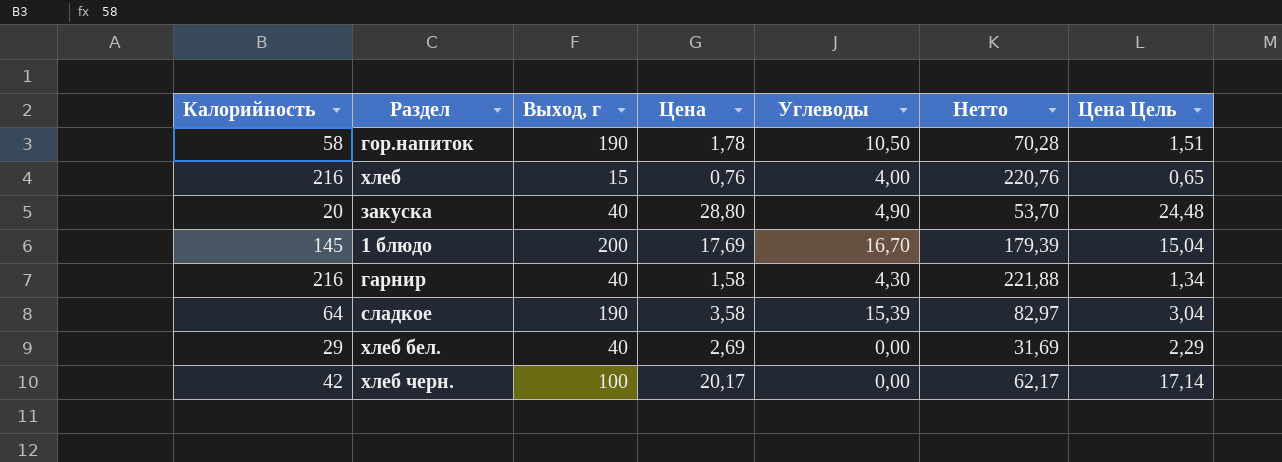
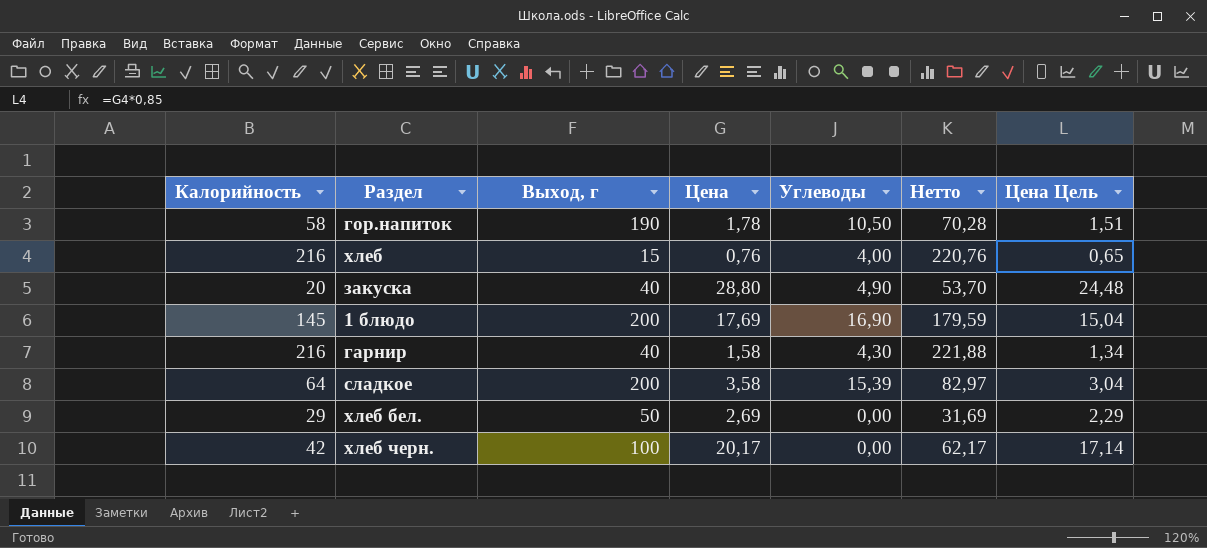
1 блюдо | Углеводы: 16,70 -> 16,90
1 блюдо | Нетто: 179,39 -> 179,59
сладкое | Выход, г: 190 -> 200
хлеб бел. | Выход, г: 40 -> 50

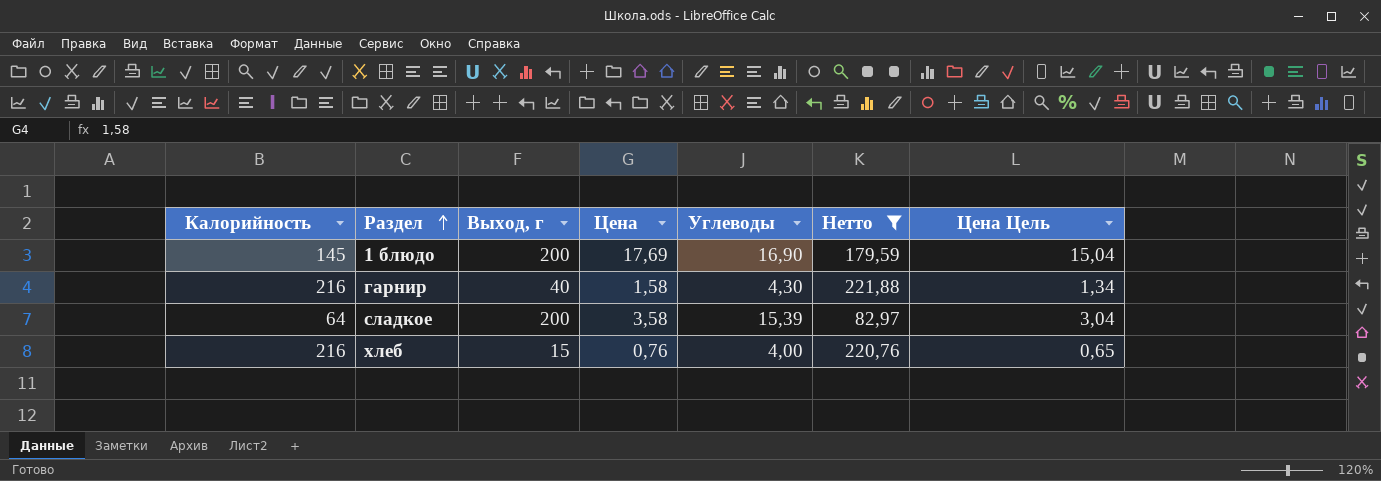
filter: none -> Нетто >= 82,97
row order: none -> Раздел ascending

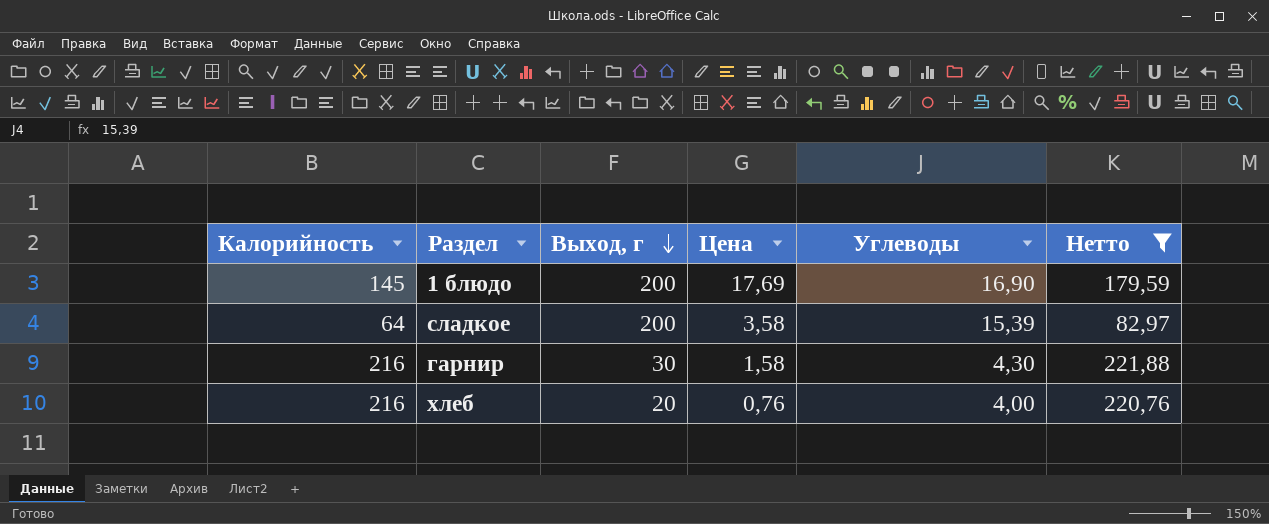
row order: Раздел ascending -> Выход, г descending
column Цена Цель | formula: [Цена] * 0,85 -> none
гарнир | Выход, г: 40 -> 30
хлеб | Выход, г: 15 -> 20

